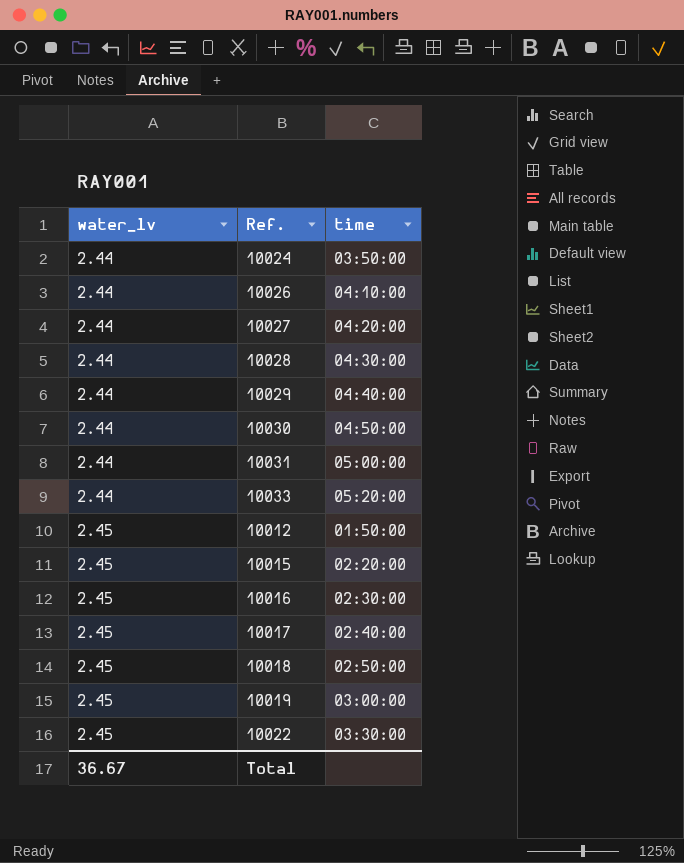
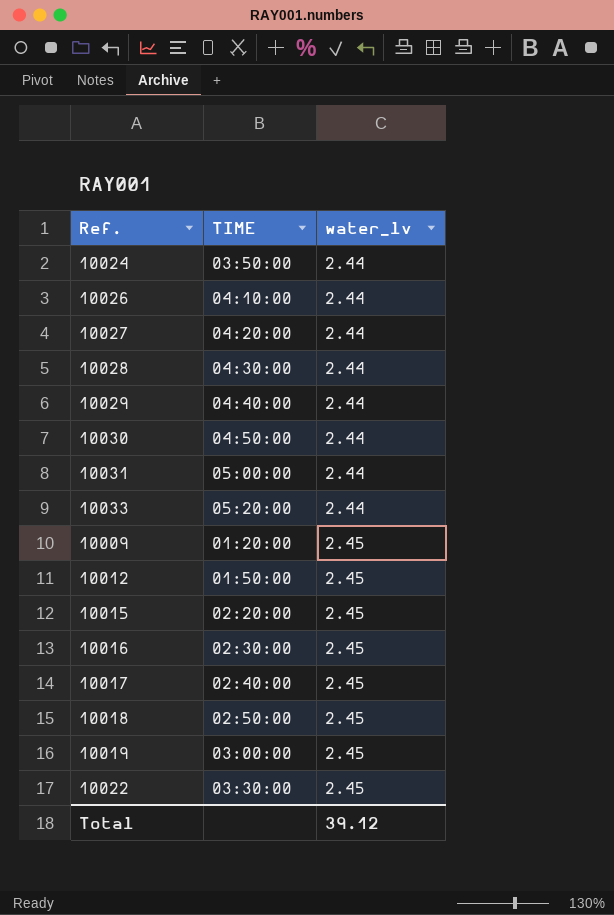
column name: time -> TIME
column water_lv | position: 1 -> 3
row 10009: none -> 01:20:00 | 2.45
Total | water_lv: 36.67 -> 39.12

